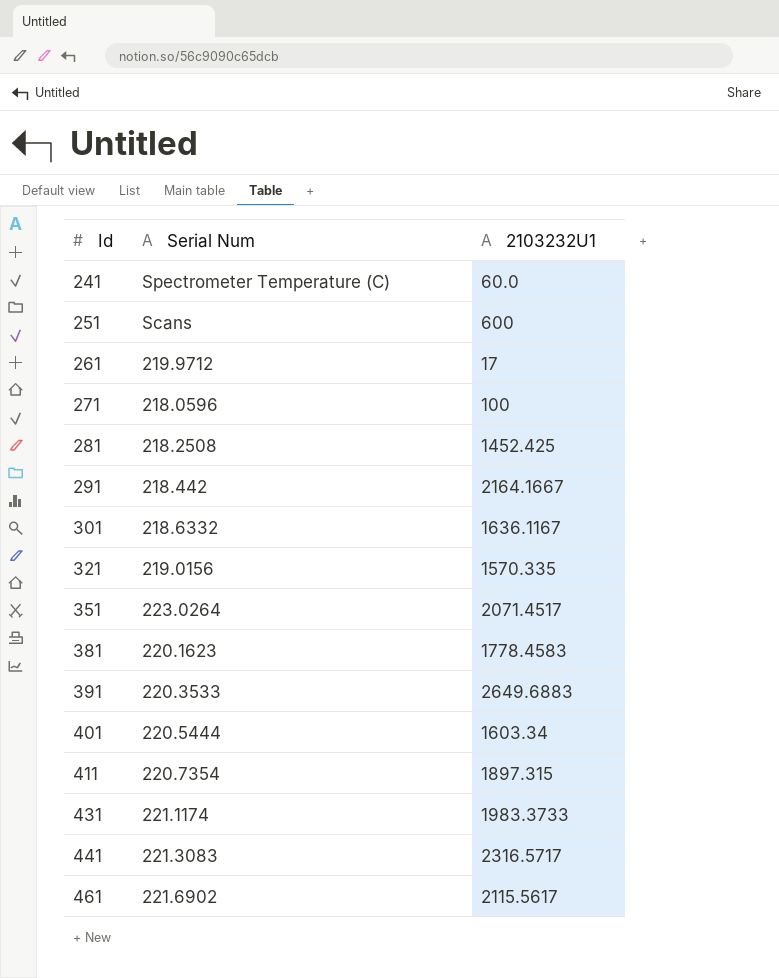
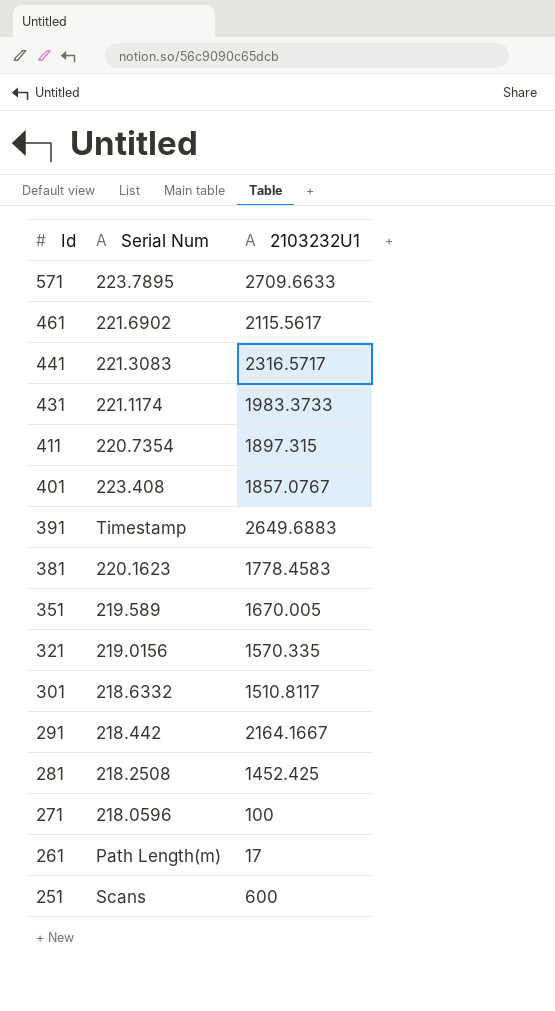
row order: Id ascending -> Id descending
row 241: Spectrometer Temperature (C) | 60.0 -> none
row 571: none -> 223.7895 | 2709.6633
401 | Serial Num: 220.5444 -> 223.408
401 | 2103232U1: 1603.34 -> 1857.0767
391 | Serial Num: 220.3533 -> Timestamp
351 | Serial Num: 223.0264 -> 219.589
351 | 2103232U1: 2071.4517 -> 1670.005
301 | 2103232U1: 1636.1167 -> 1510.8117
261 | Serial Num: 219.9712 -> Path Length(m)

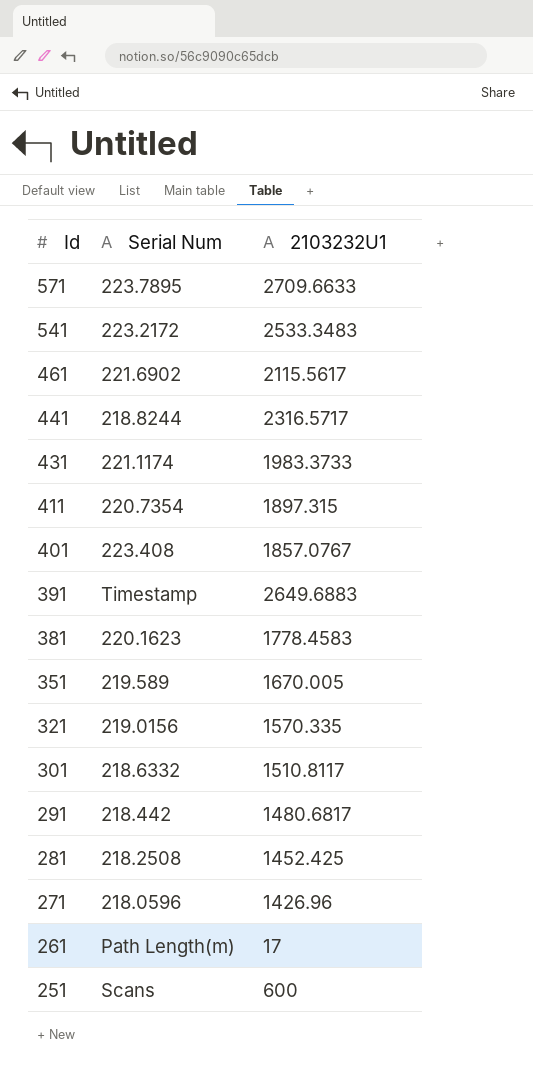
row 541: none -> 223.2172 | 2533.3483
441 | Serial Num: 221.3083 -> 218.8244
291 | 2103232U1: 2164.1667 -> 1480.6817
271 | 2103232U1: 100 -> 1426.96

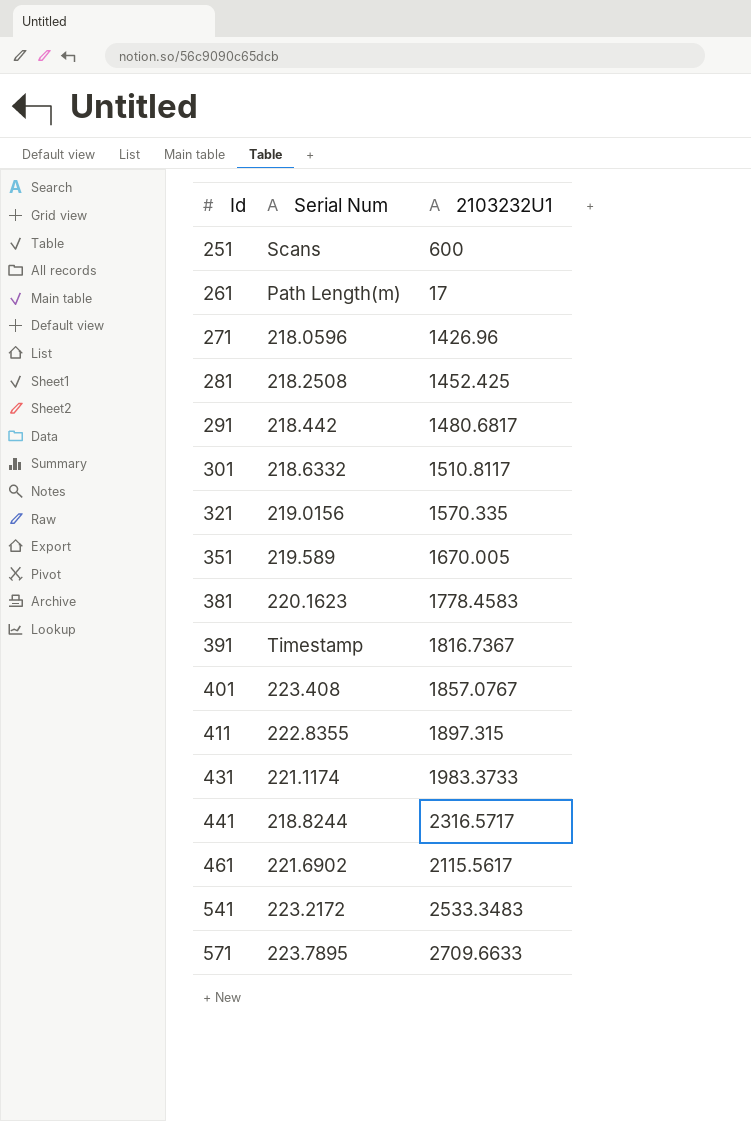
row order: Id descending -> Id ascending
391 | 2103232U1: 2649.6883 -> 1816.7367
411 | Serial Num: 220.7354 -> 222.8355

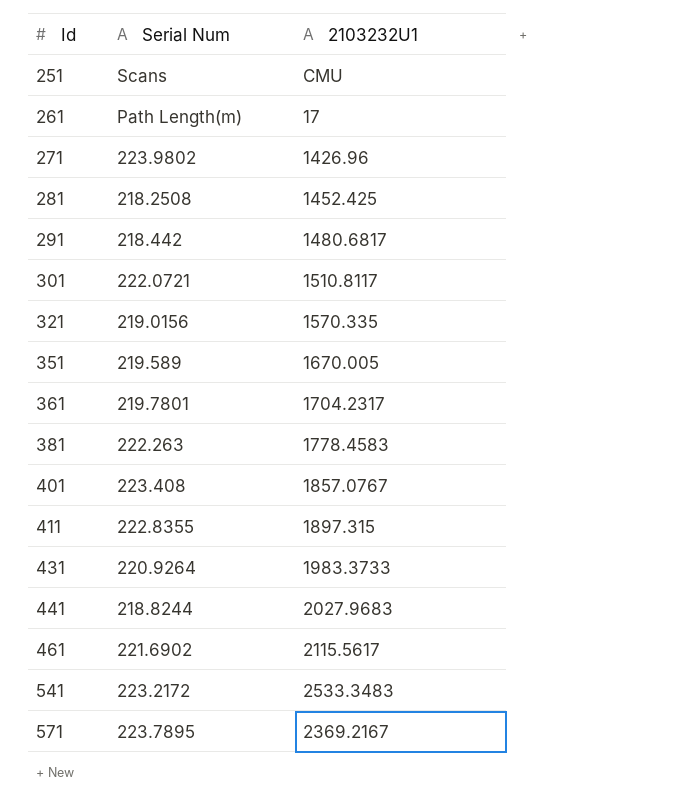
row 391: Timestamp | 1816.7367 -> none
251 | 2103232U1: 600 -> CMU
271 | Serial Num: 218.0596 -> 223.9802
301 | Serial Num: 218.6332 -> 222.0721
row 361: none -> 219.7801 | 1704.2317
381 | Serial Num: 220.1623 -> 222.263
431 | Serial Num: 221.1174 -> 220.9264
441 | 2103232U1: 2316.5717 -> 2027.9683
571 | 2103232U1: 2709.6633 -> 2369.2167

